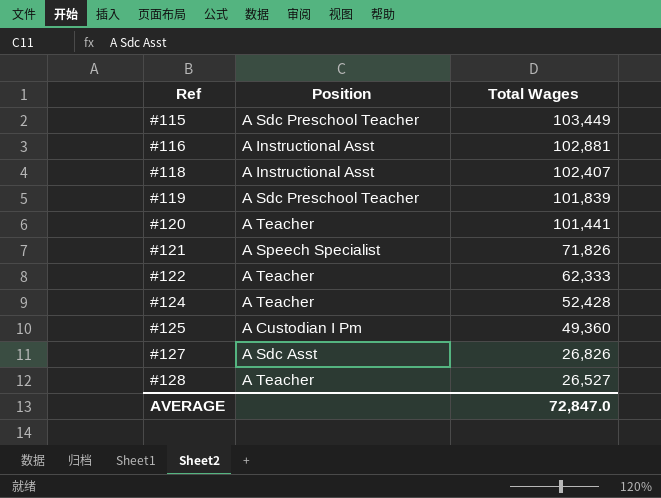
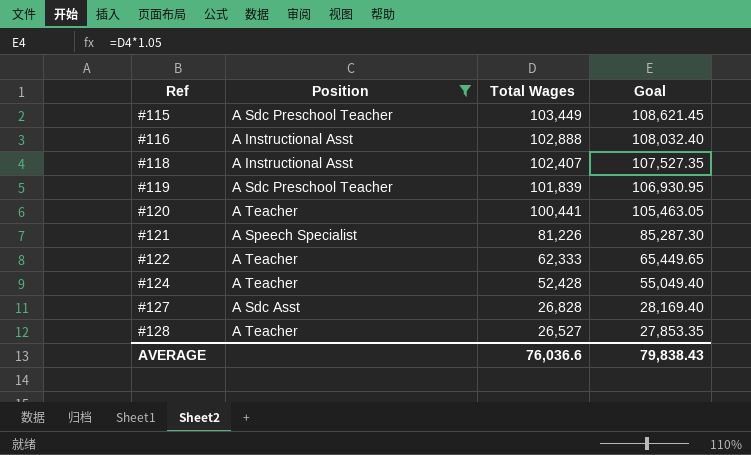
filter: none -> Position != A Custodian I Pm
column Goal | formula: none -> [Total Wages] * 1.05
#116 | Total Wages: 102,881 -> 102,888
#120 | Total Wages: 101,441 -> 100,441
#121 | Total Wages: 71,826 -> 81,226
#127 | Total Wages: 26,826 -> 26,828
AVERAGE | Total Wages: 72,847.0 -> 76,036.6

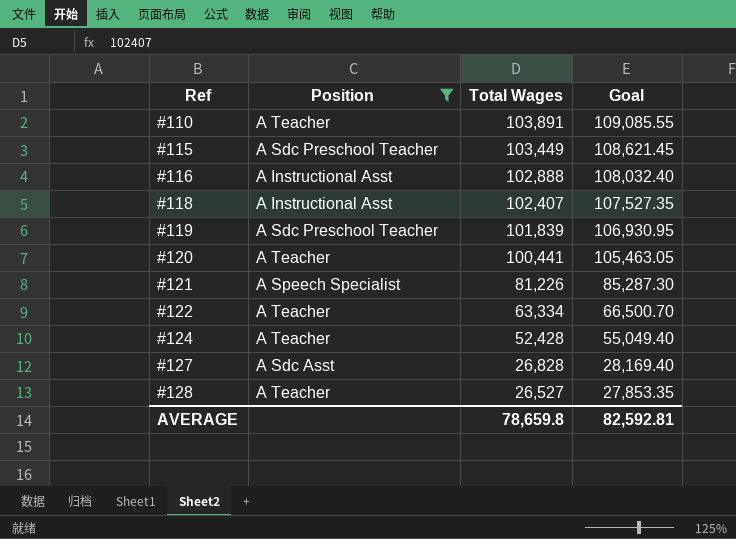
row #110: none -> A Teacher | 103,891 | 109,085.55
#122 | Total Wages: 62,333 -> 63,334
#122 | Goal: 65,449.65 -> 66,500.70
AVERAGE | Total Wages: 76,036.6 -> 78,659.8
AVERAGE | Goal: 79,838.43 -> 82,592.81

